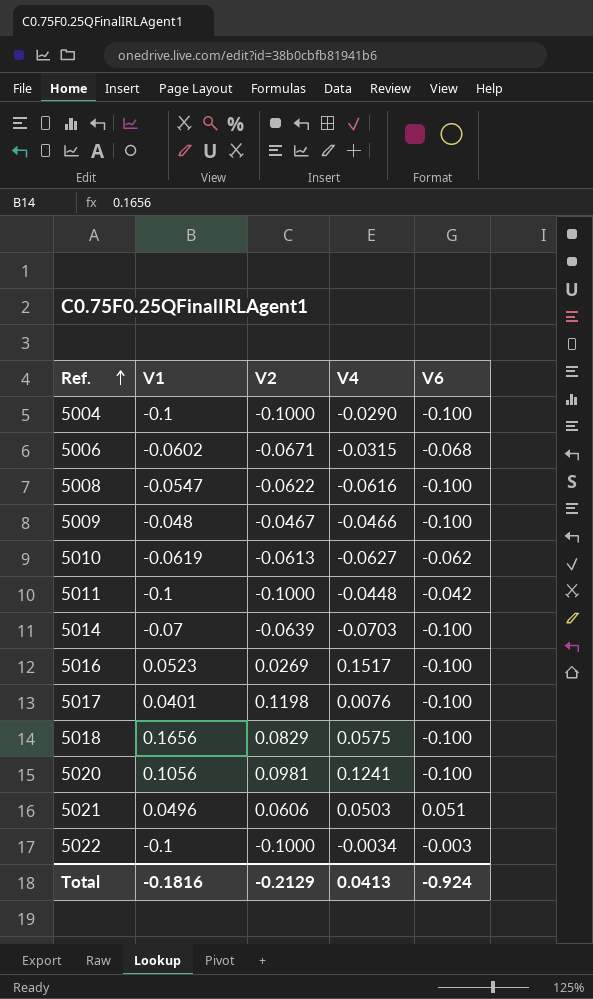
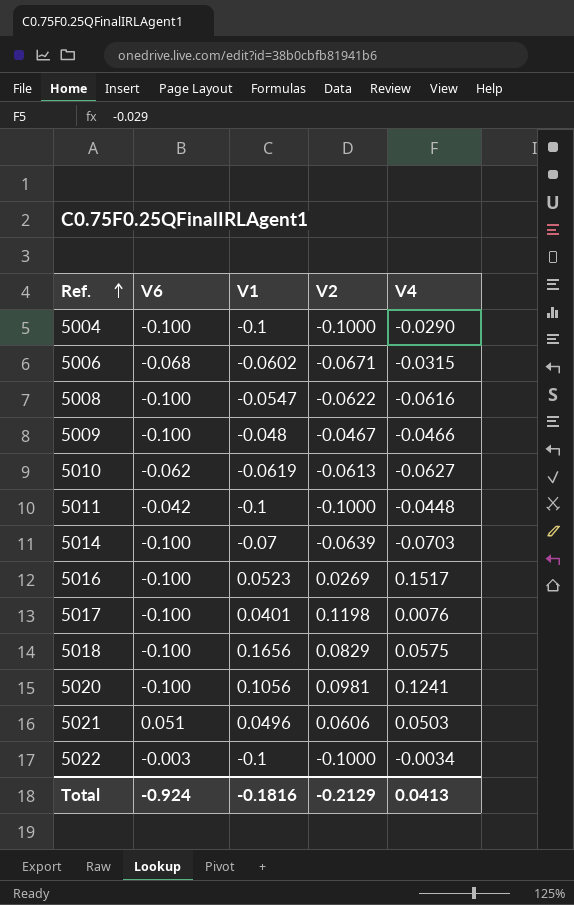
column V6 | position: 5 -> 2

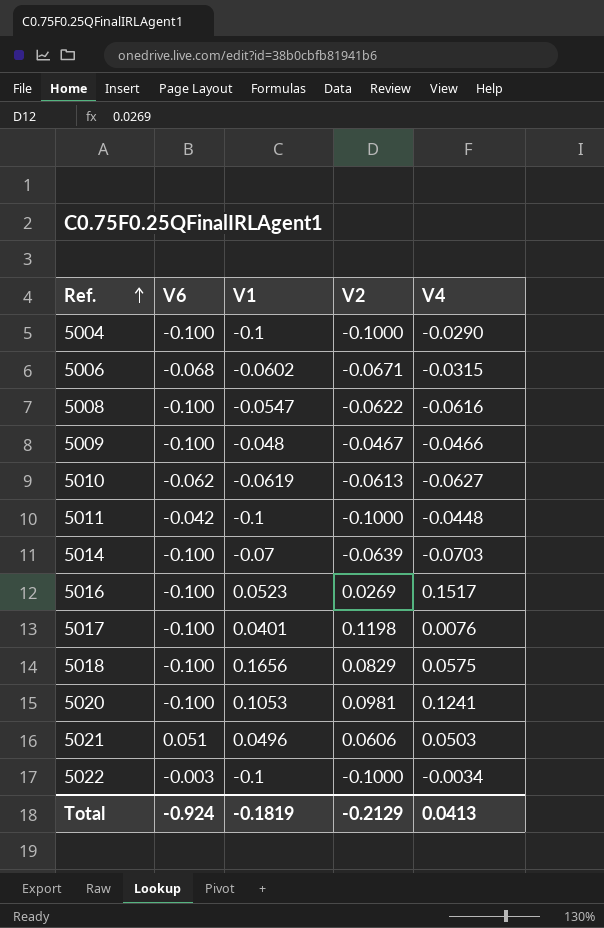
5020 | V1: 0.1056 -> 0.1053
Total | V1: -0.1816 -> -0.1819

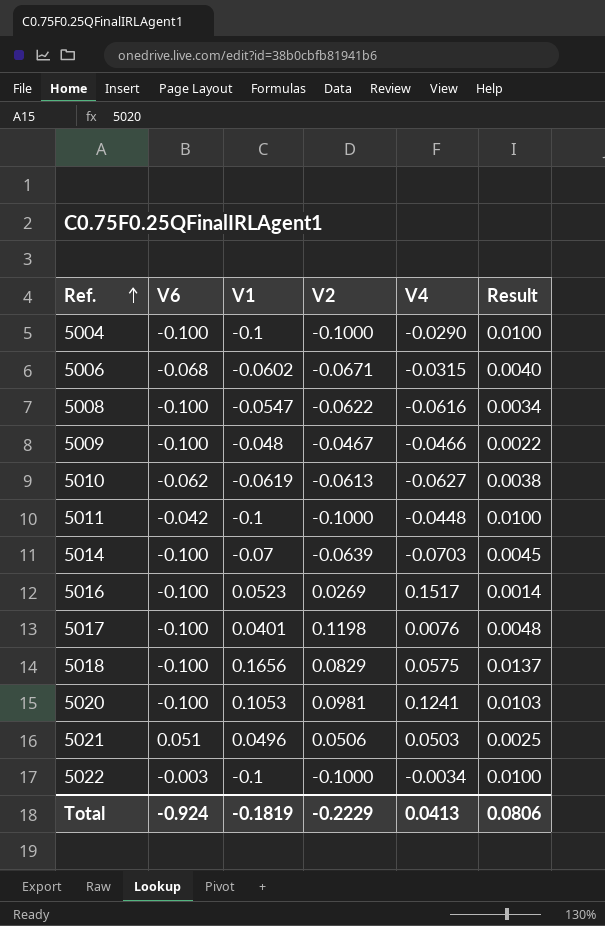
column Result | formula: none -> [V1] * [V2]
5021 | V2: 0.0606 -> 0.0506
Total | V2: -0.2129 -> -0.2229

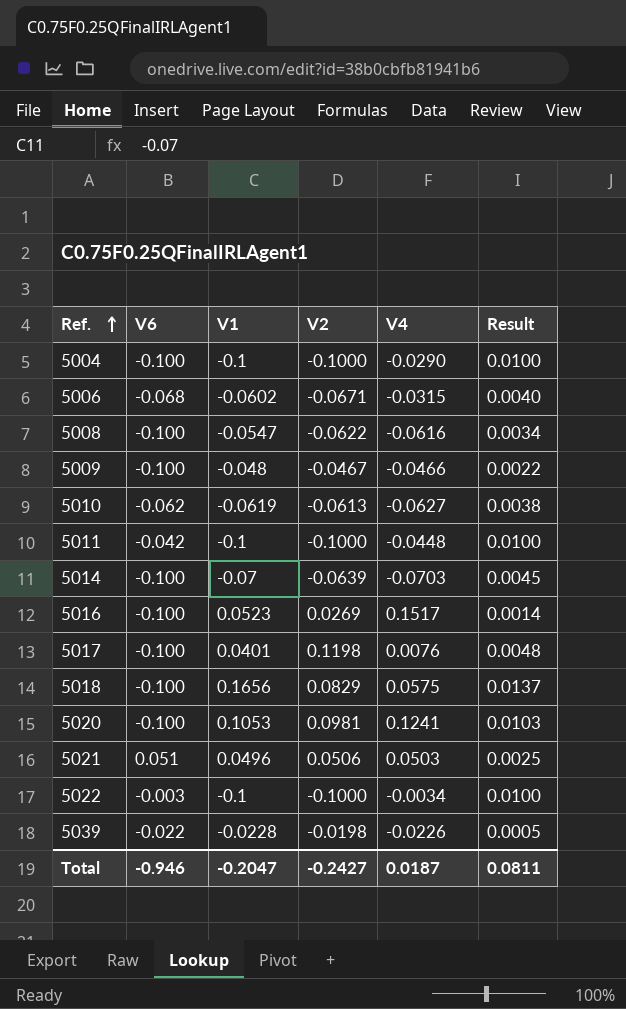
row 5039: none -> -0.022 | -0.0228 | -0.0198 | -0.0226 | 0.0005
Total | V6: -0.924 -> -0.946
Total | V1: -0.1819 -> -0.2047
Total | V2: -0.2229 -> -0.2427
Total | V4: 0.0413 -> 0.0187
Total | Result: 0.0806 -> 0.0811

